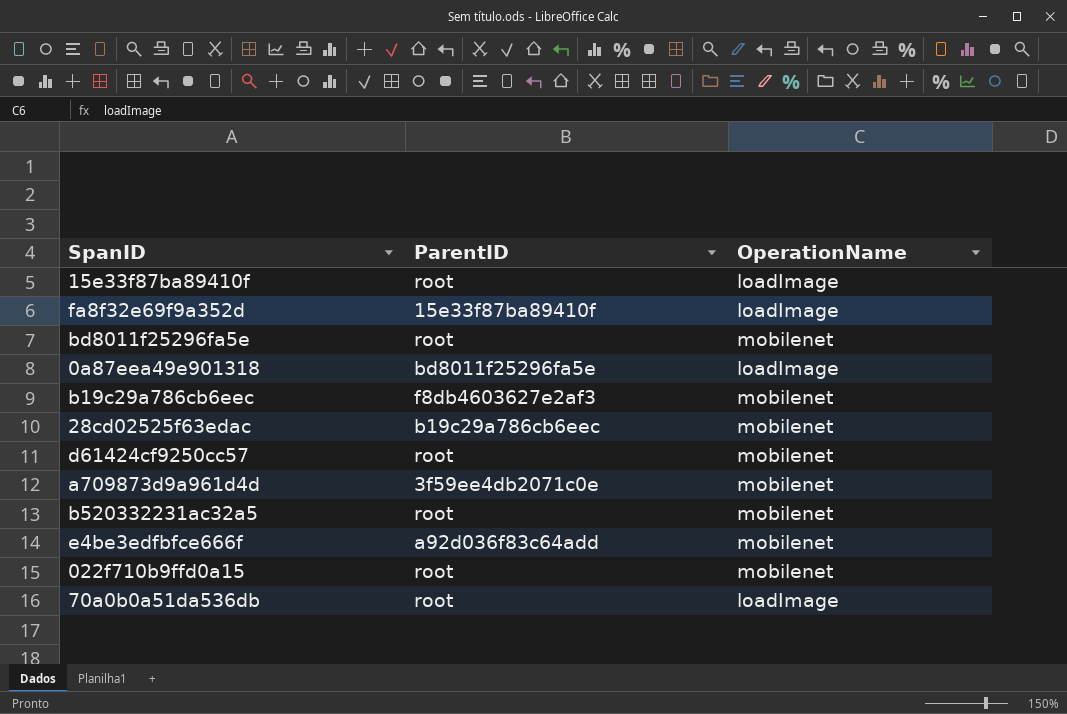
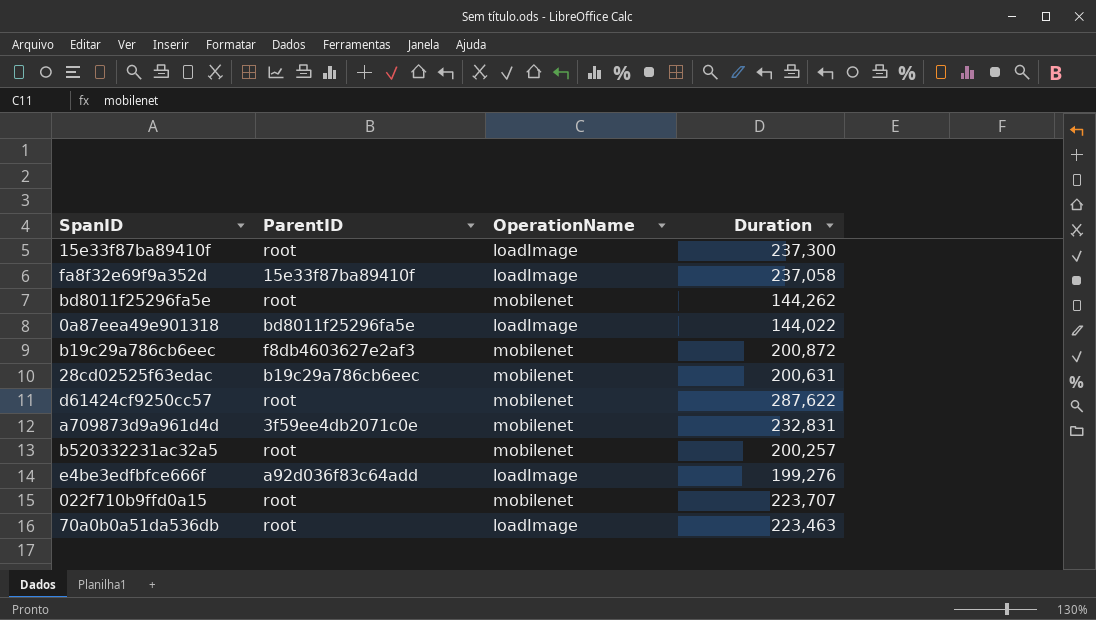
column Duration | position: none -> 4
e4be3edfbfce666f | OperationName: mobilenet -> loadImage

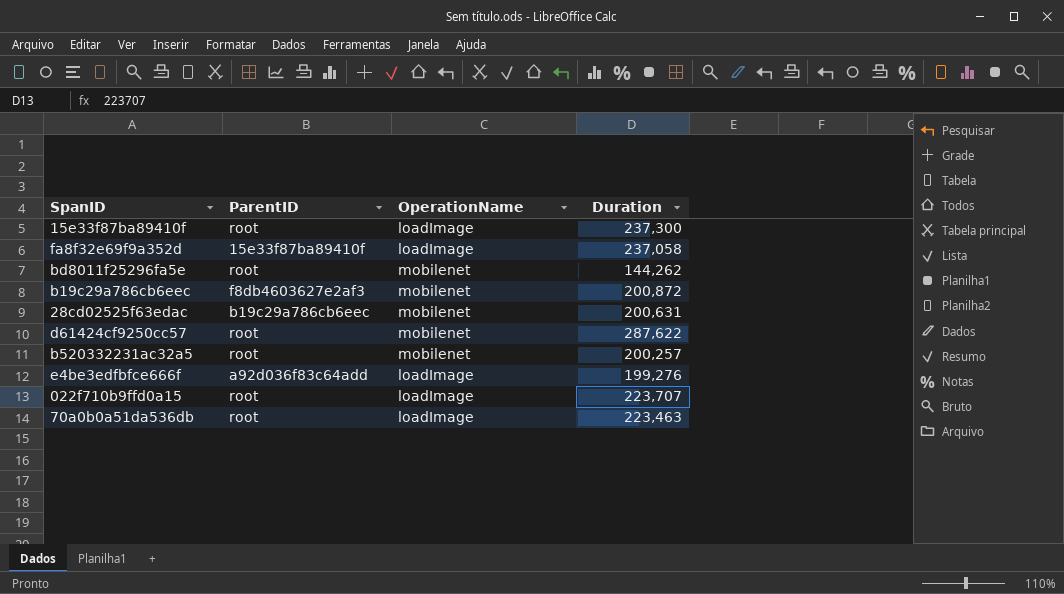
row 0a87eea49e901318: bd8011f25296fa5e | loadImage | 144,022 -> none
row a709873d9a961d4d: 3f59ee4db2071c0e | mobilenet | 232,831 -> none
022f710b9ffd0a15 | OperationName: mobilenet -> loadImage

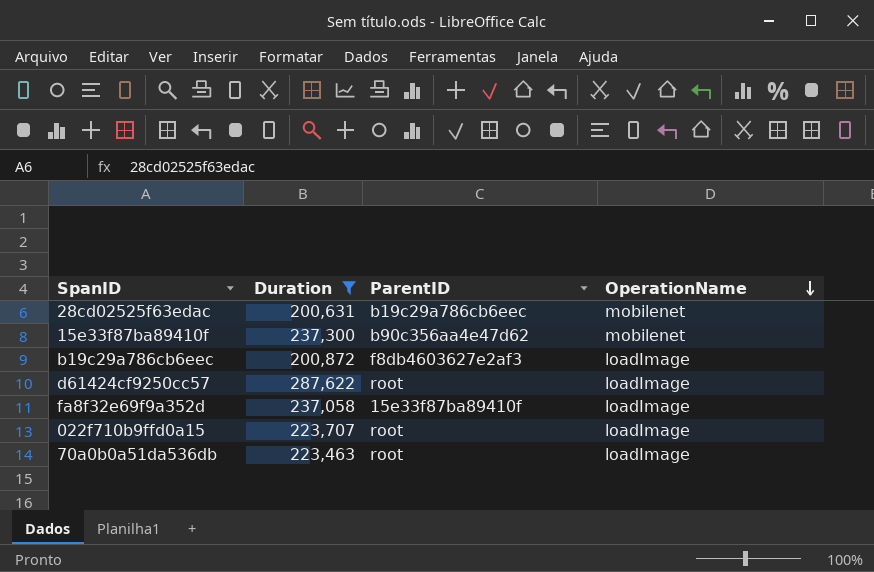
filter: none -> Duration >= 200,631
row order: none -> OperationName descending
column Duration | position: 4 -> 2
15e33f87ba89410f | ParentID: root -> b90c356aa4e47d62
15e33f87ba89410f | OperationName: loadImage -> mobilenet
b19c29a786cb6eec | OperationName: mobilenet -> loadImage
d61424cf9250cc57 | OperationName: mobilenet -> loadImage

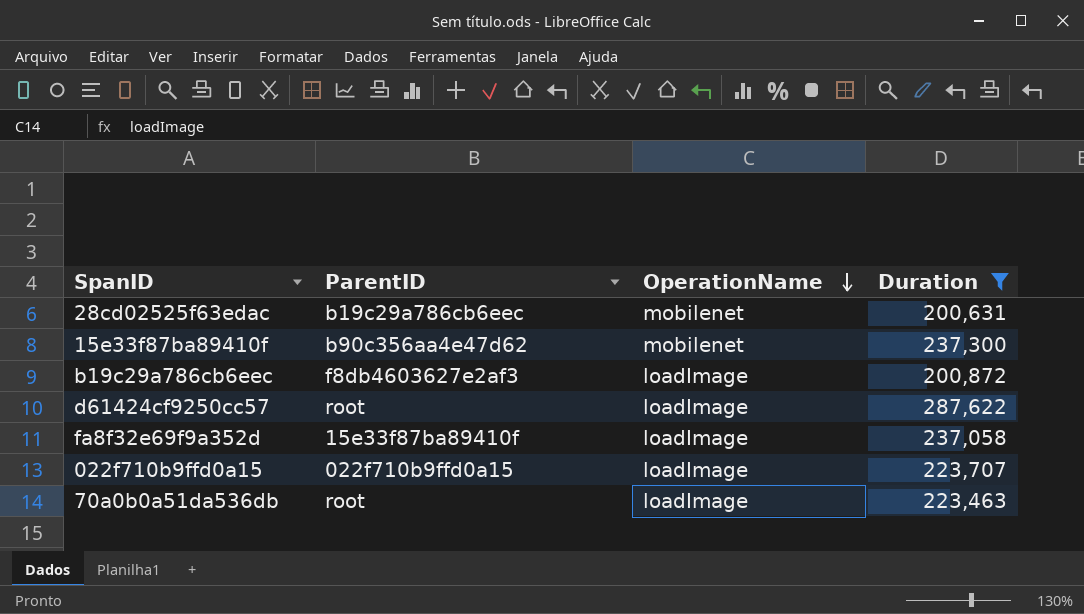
column Duration | position: 2 -> 4
022f710b9ffd0a15 | ParentID: root -> 022f710b9ffd0a15

